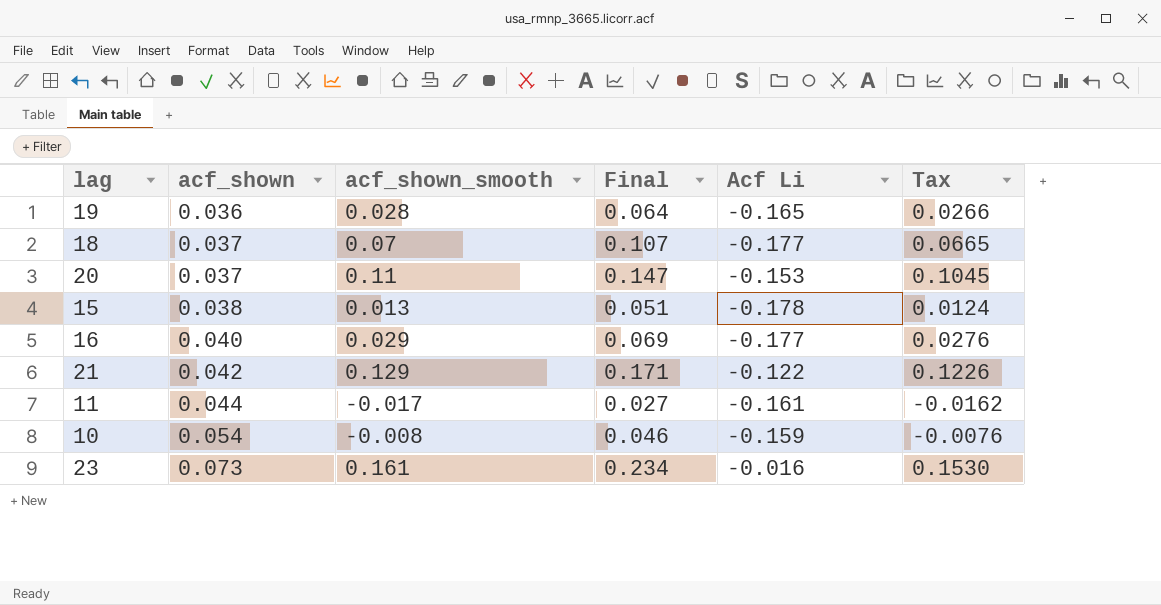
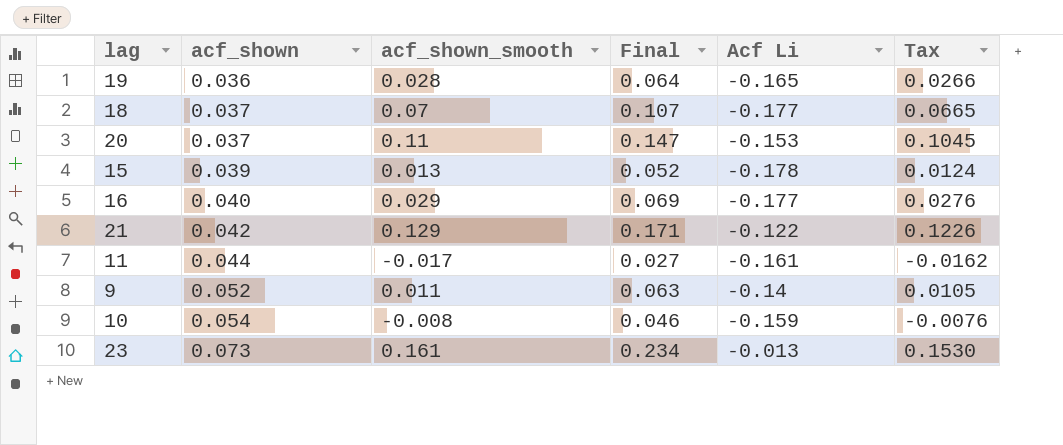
15 | acf_shown: 0.038 -> 0.039
15 | Final: 0.051 -> 0.052
row 9: none -> 0.052 | 0.011 | 0.063 | -0.14 | 0.0105
23 | Acf Li: -0.016 -> -0.013

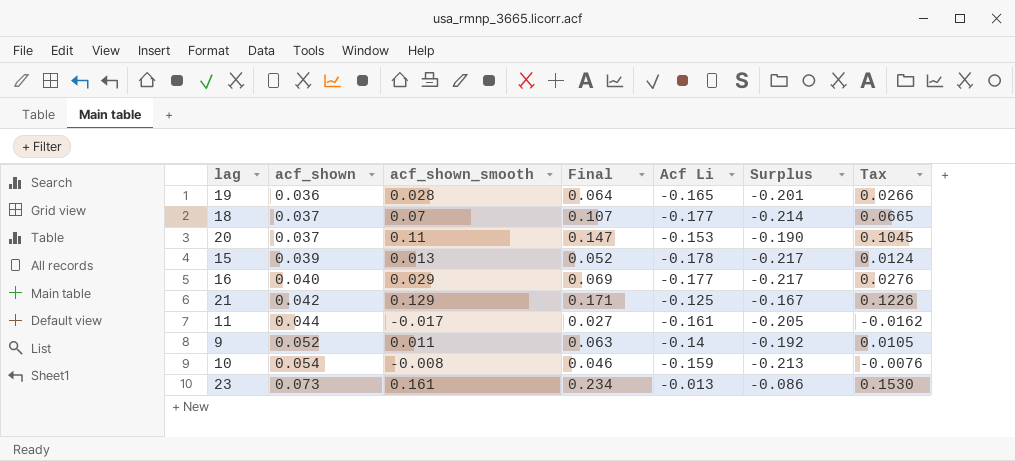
column Surplus | formula: none -> [Acf Li] - [acf_shown]
21 | Acf Li: -0.122 -> -0.125

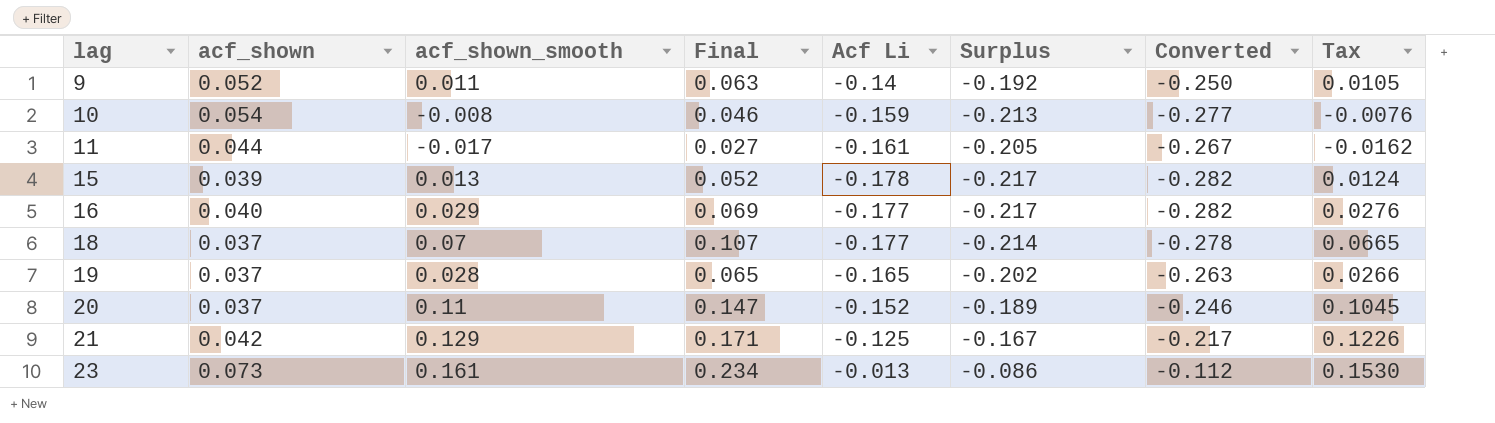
row order: acf_shown ascending -> lag ascending
column Converted | formula: none -> [Surplus] * 1.3
19 | acf_shown: 0.036 -> 0.037
19 | Final: 0.064 -> 0.065
19 | Surplus: -0.201 -> -0.202
20 | Acf Li: -0.153 -> -0.152
20 | Surplus: -0.190 -> -0.189

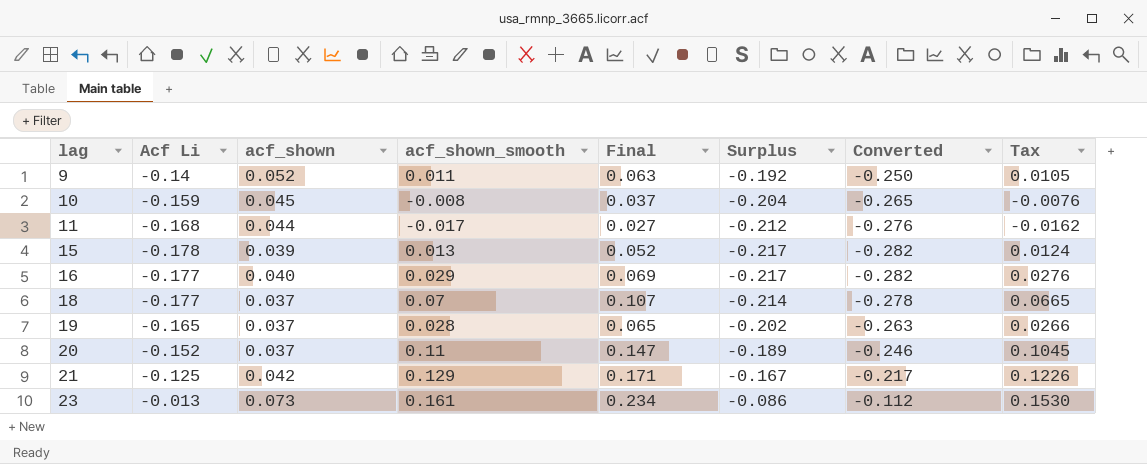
column Acf Li | position: 5 -> 2
10 | acf_shown: 0.054 -> 0.045
10 | Final: 0.046 -> 0.037
10 | Surplus: -0.213 -> -0.204
10 | Converted: -0.277 -> -0.265
11 | Acf Li: -0.161 -> -0.168
11 | Surplus: -0.205 -> -0.212
11 | Converted: -0.267 -> -0.276

